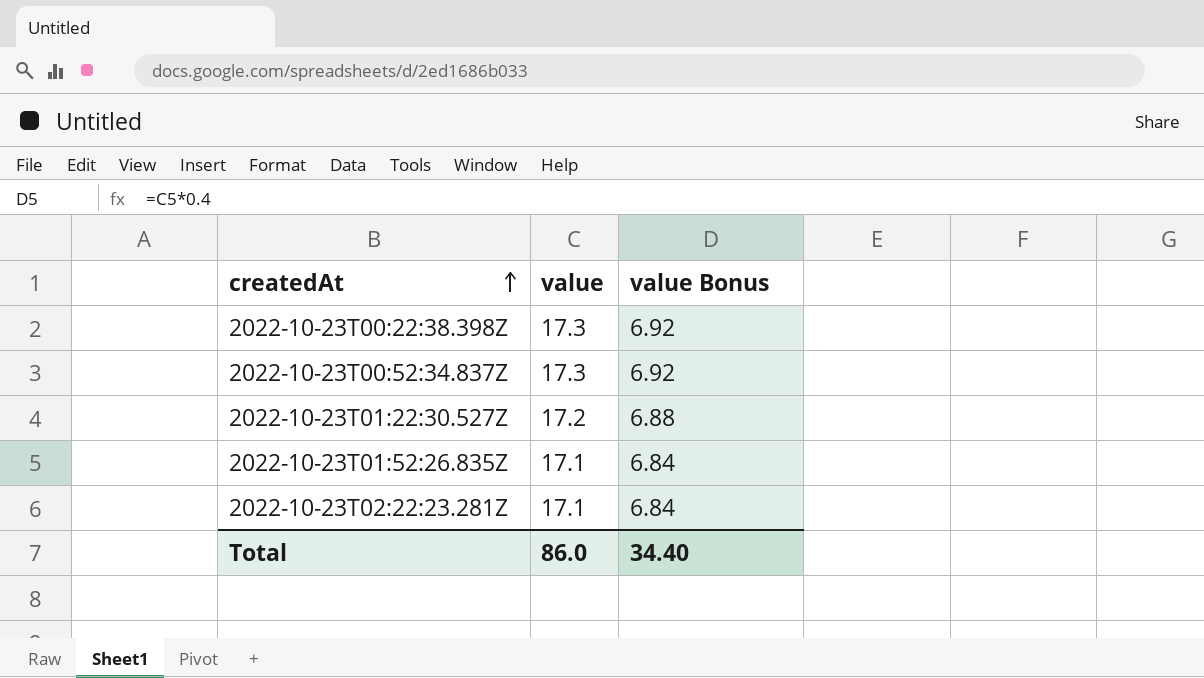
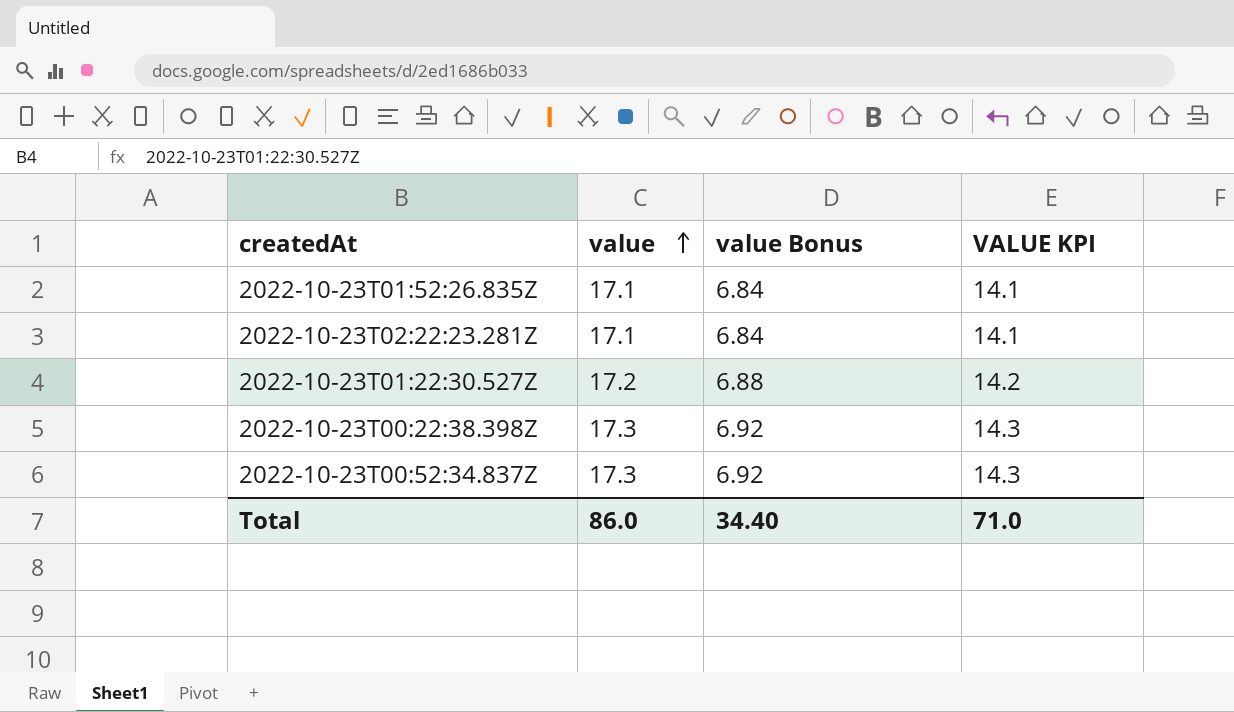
row order: createdAt ascending -> value ascending
column VALUE KPI | formula: none -> [value] - 3

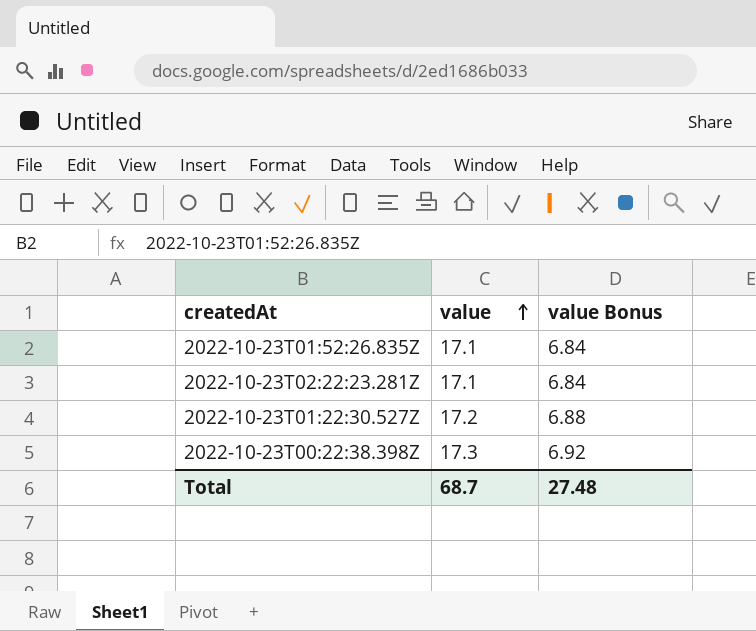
column VALUE KPI | formula: [value] - 3 -> none
row 2022-10-23T00:52:34.837Z: 17.3 | 6.92 | 14.3 -> none
Total | value: 86.0 -> 68.7
Total | value Bonus: 34.40 -> 27.48

